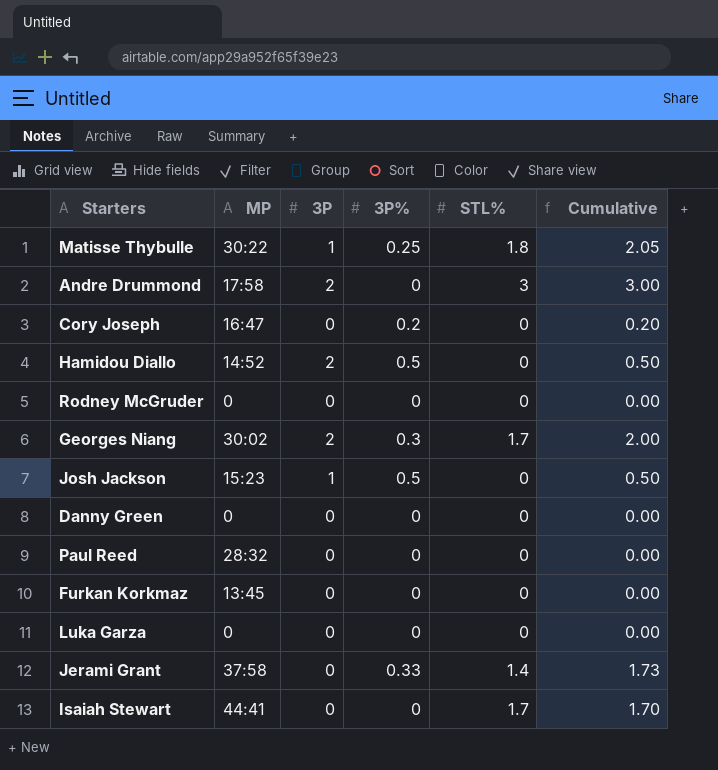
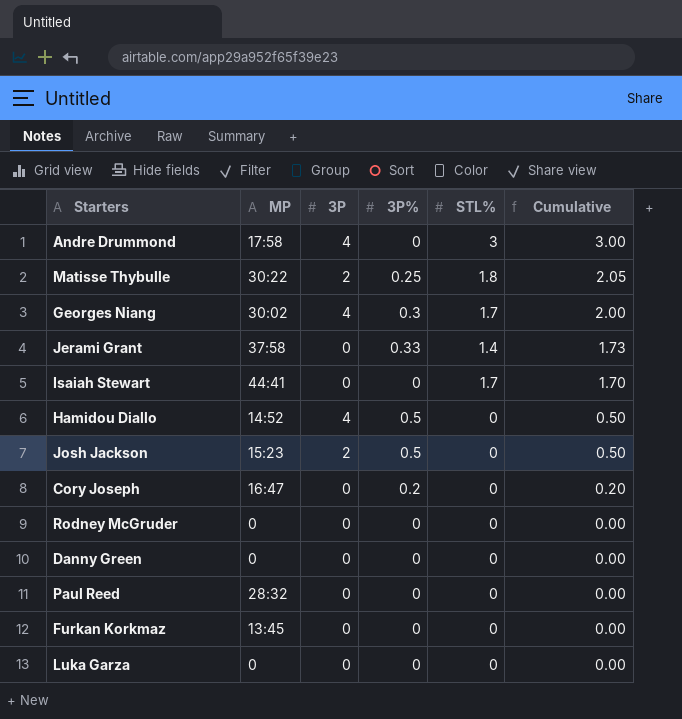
row order: none -> Cumulative descending
Andre Drummond | 3P: 2 -> 4
Matisse Thybulle | 3P: 1 -> 2
Georges Niang | 3P: 2 -> 4
Hamidou Diallo | 3P: 2 -> 4
Josh Jackson | 3P: 1 -> 2

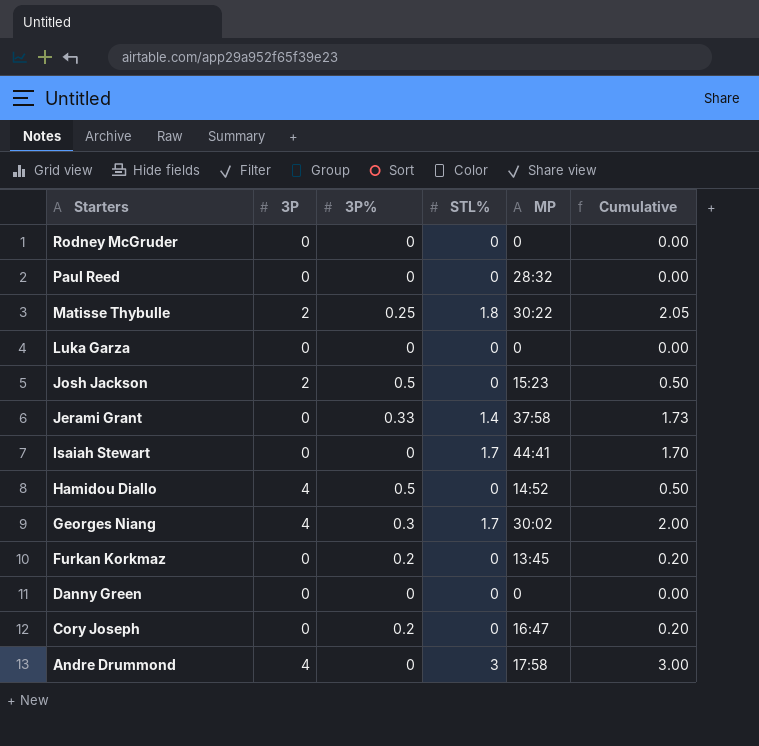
row order: Cumulative descending -> Starters descending
column MP | position: 2 -> 5
Furkan Korkmaz | 3P%: 0 -> 0.2
Furkan Korkmaz | Cumulative: 0.00 -> 0.20

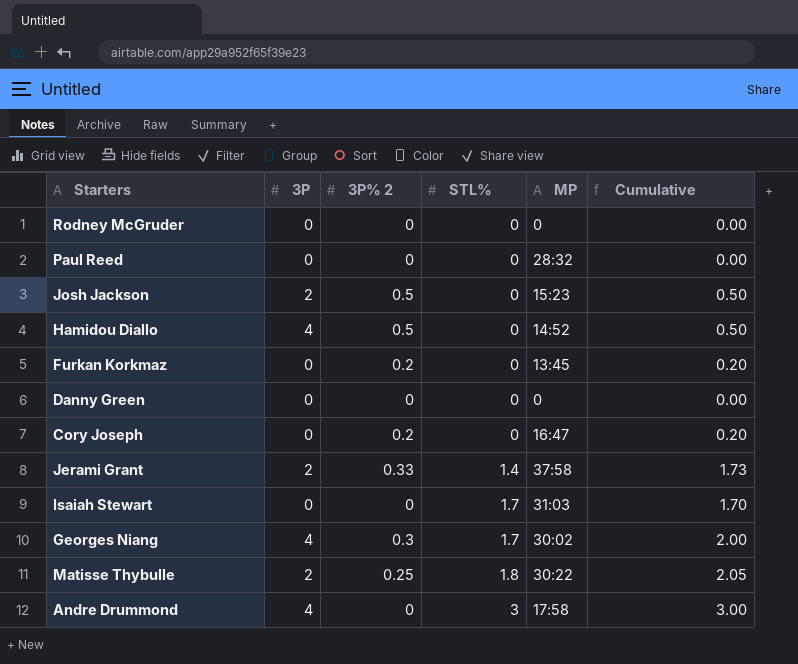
row order: Starters descending -> STL% ascending
column name: 3P% -> 3P% 2
row Luka Garza: 0 | 0 | 0 | 0 | 0.00 -> none
Jerami Grant | 3P: 0 -> 2
Isaiah Stewart | MP: 44:41 -> 31:03

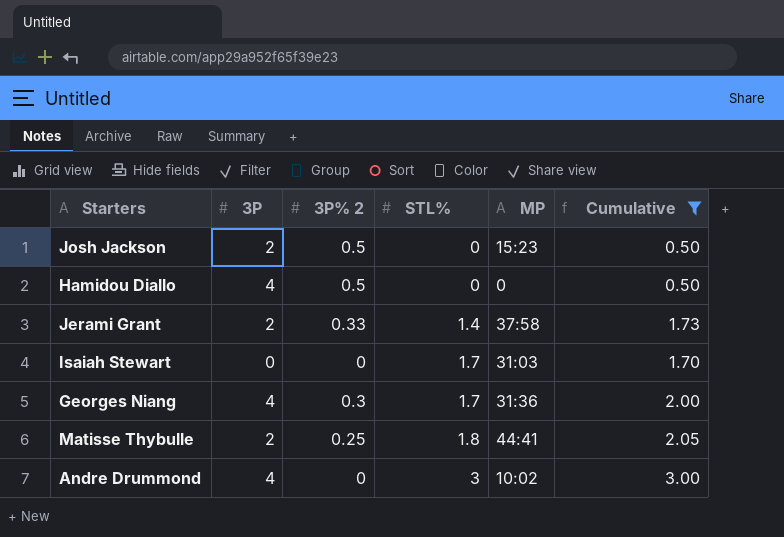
filter: none -> Cumulative >= 0.50
Hamidou Diallo | MP: 14:52 -> 0
Georges Niang | MP: 30:02 -> 31:36
Matisse Thybulle | MP: 30:22 -> 44:41
Andre Drummond | MP: 17:58 -> 10:02

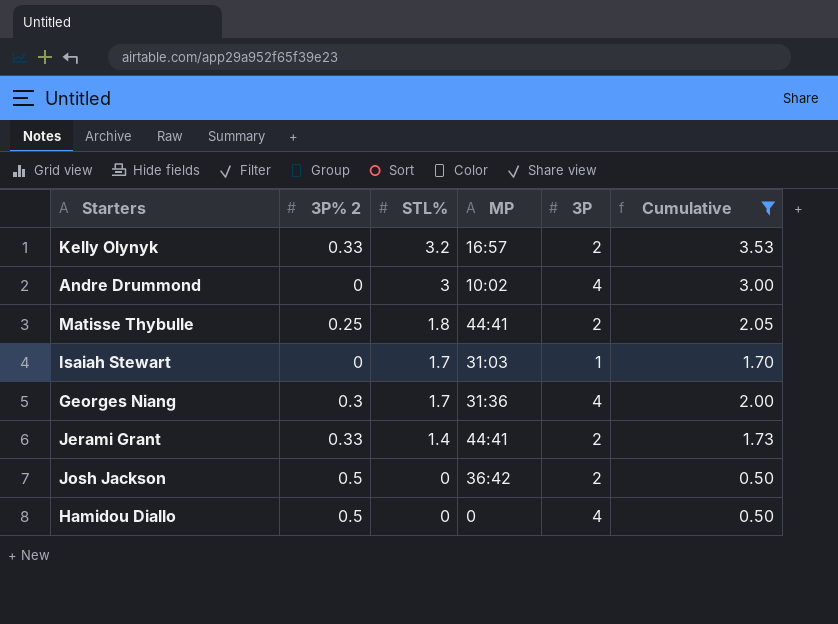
row order: STL% ascending -> STL% descending
column 3P | position: 2 -> 5
row Kelly Olynyk: none -> 0.33 | 3.2 | 16:57 | 2 | 3.53
Isaiah Stewart | 3P: 0 -> 1
Jerami Grant | MP: 37:58 -> 44:41
Josh Jackson | MP: 15:23 -> 36:42

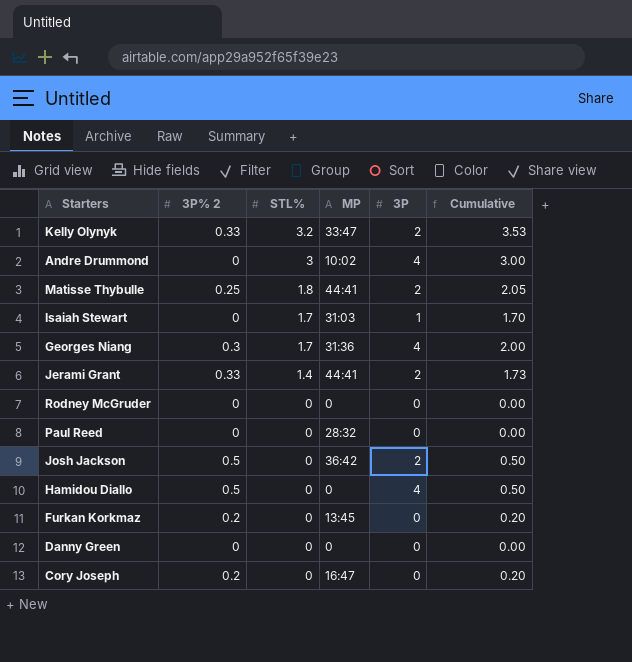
filter: Cumulative >= 0.50 -> none
Kelly Olynyk | MP: 16:57 -> 33:47

